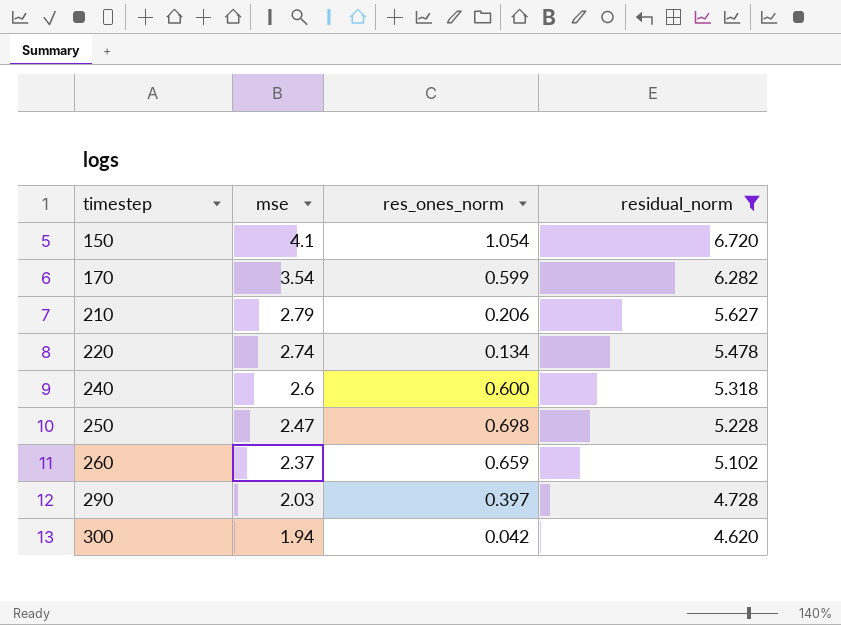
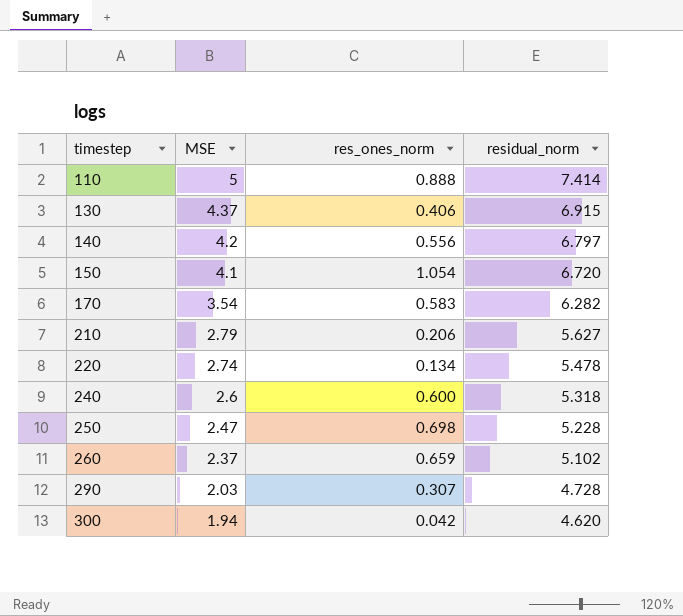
filter: residual_norm <= 6.720 -> none
column name: mse -> MSE
170 | res_ones_norm: 0.599 -> 0.583
290 | res_ones_norm: 0.397 -> 0.307

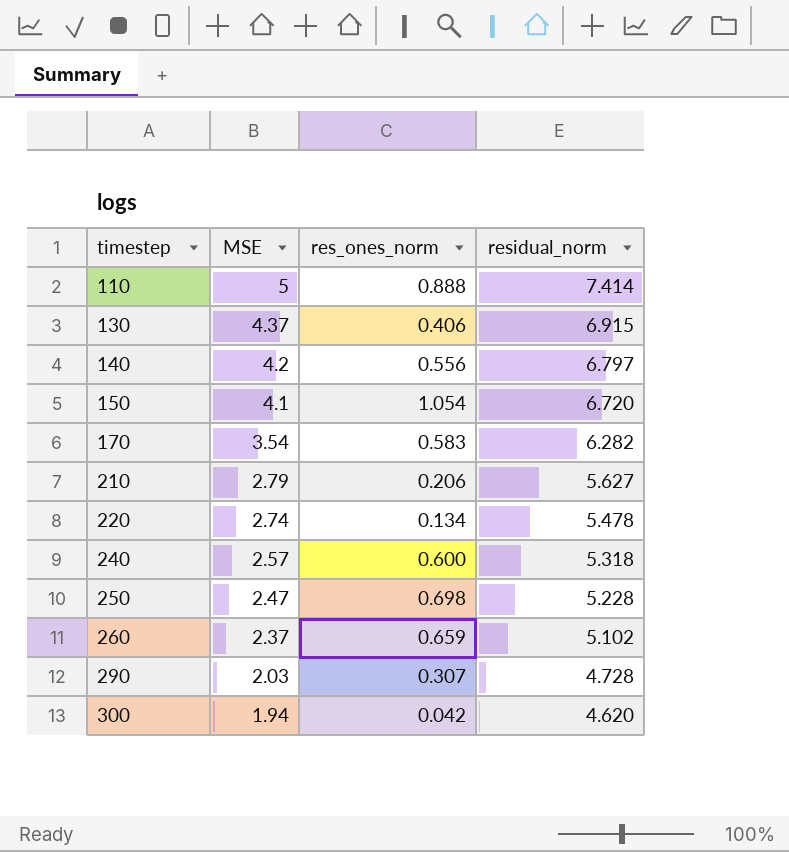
240 | MSE: 2.6 -> 2.57

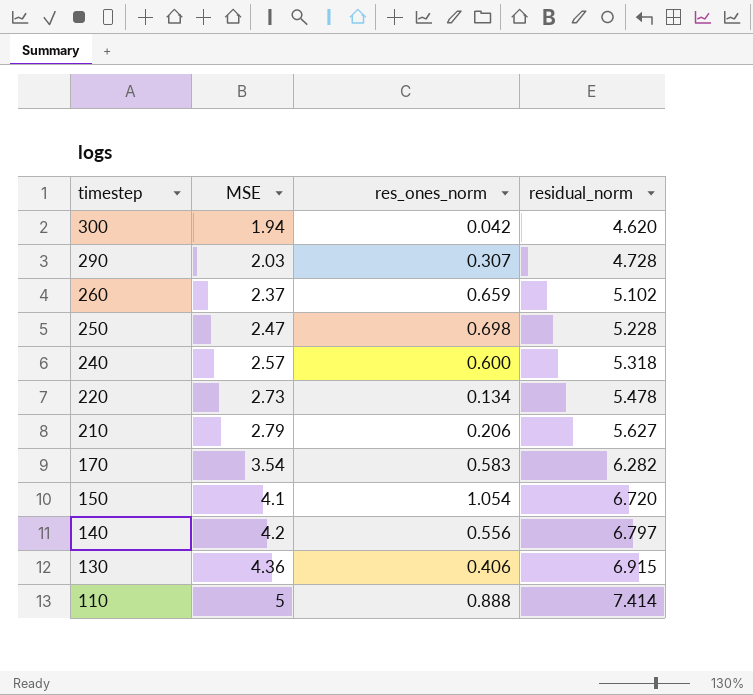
row order: timestep ascending -> timestep descending
220 | MSE: 2.74 -> 2.73
130 | MSE: 4.37 -> 4.36

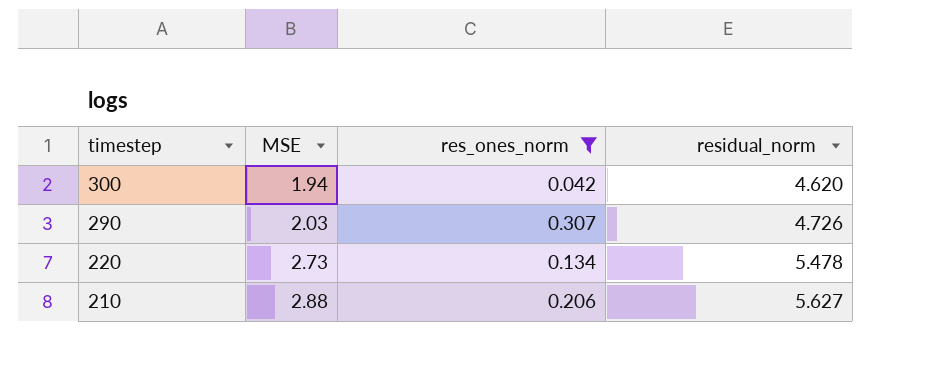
filter: none -> res_ones_norm <= 0.307
290 | residual_norm: 4.728 -> 4.726
210 | MSE: 2.79 -> 2.88

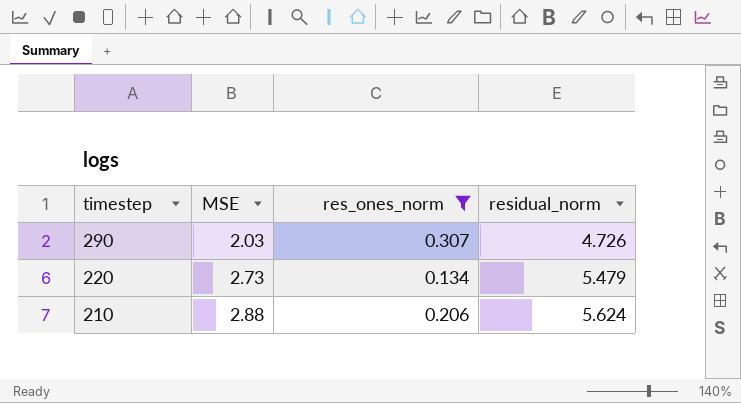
row 300: 1.94 | 0.042 | 4.620 -> none
220 | residual_norm: 5.478 -> 5.479
210 | residual_norm: 5.627 -> 5.624

